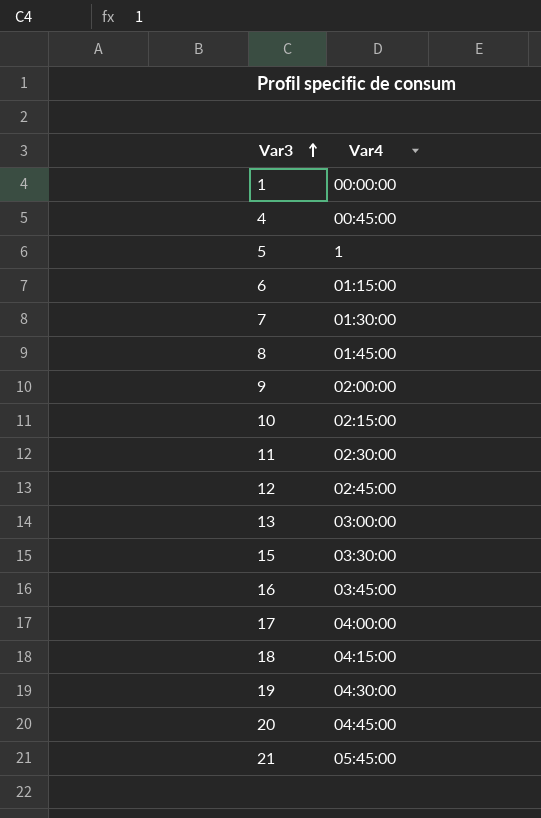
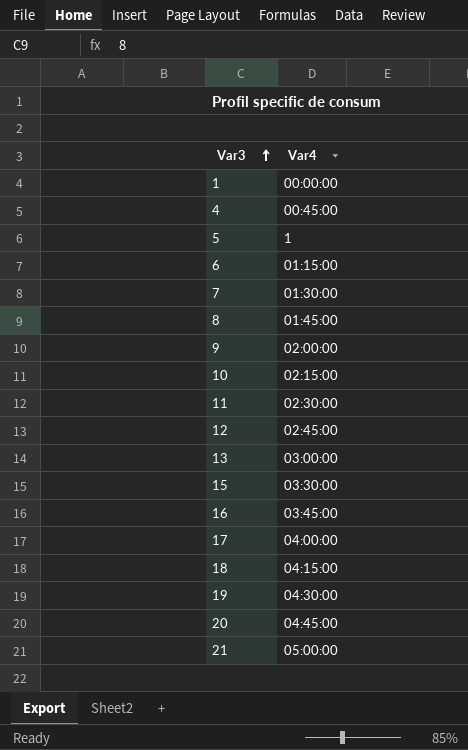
21 | Var4: 05:45:00 -> 05:00:00

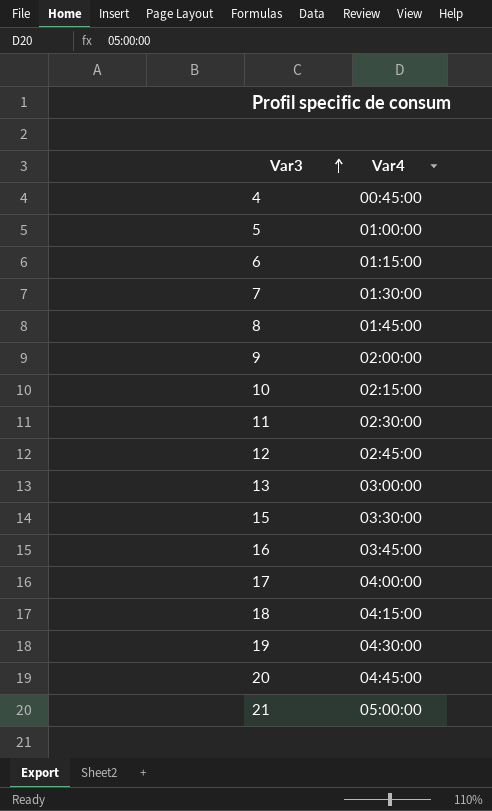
row 1: 00:00:00 -> none
5 | Var4: 1 -> 01:00:00

